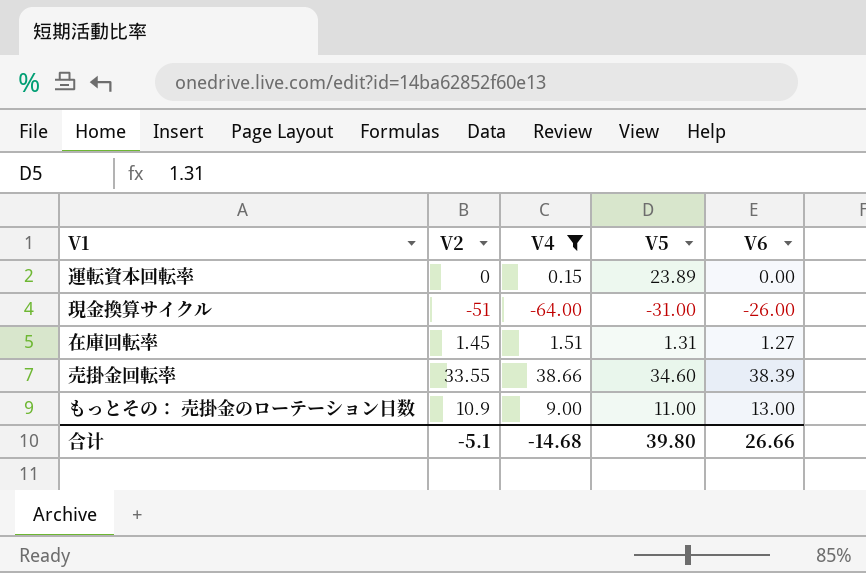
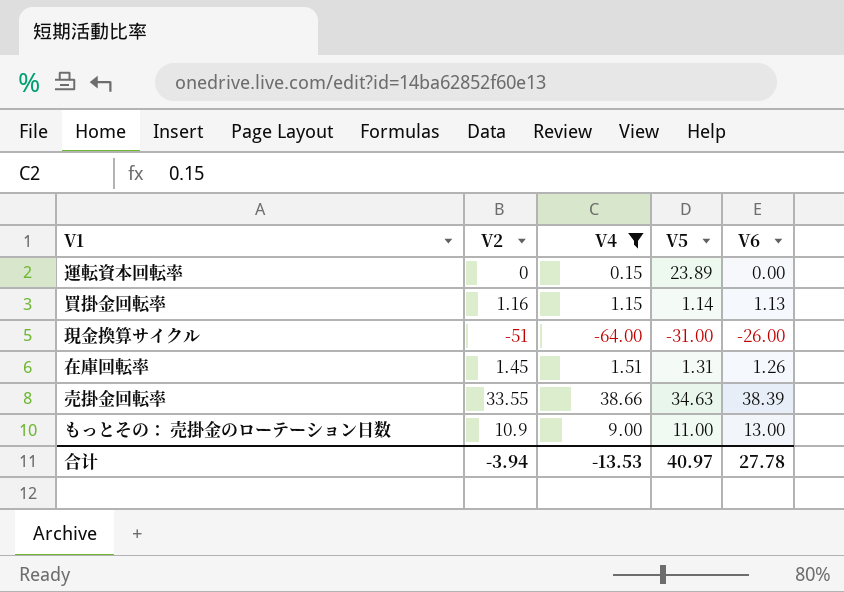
row 買掛金回転率: none -> 1.16 | 1.15 | 1.14 | 1.13
在庫回転率 | V6: 1.27 -> 1.26
売掛金回転率 | V5: 34.60 -> 34.63
合计 | V2: -5.1 -> -3.94
合计 | V4: -14.68 -> -13.53
合计 | V5: 39.80 -> 40.97
合计 | V6: 26.66 -> 27.78

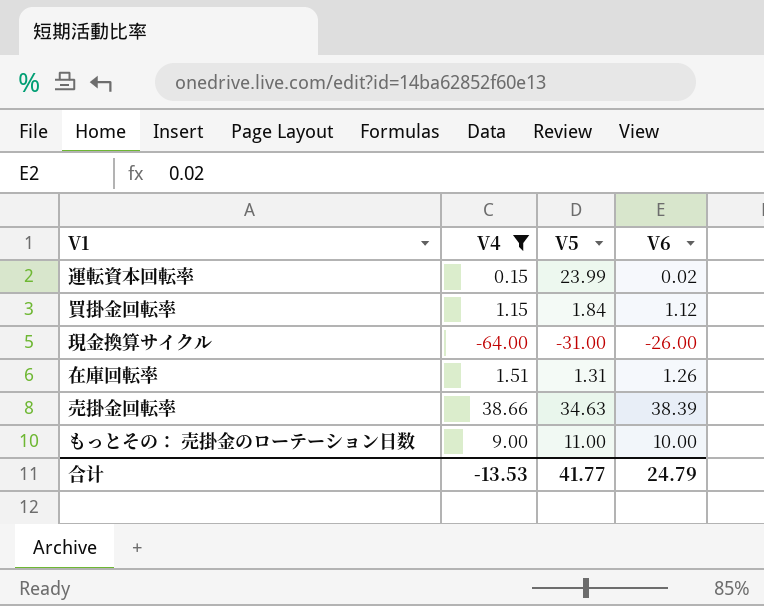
column V2 | position: 2 -> none
運転資本回転率 | V5: 23.89 -> 23.99
運転資本回転率 | V6: 0.00 -> 0.02
買掛金回転率 | V5: 1.14 -> 1.84
買掛金回転率 | V6: 1.13 -> 1.12
もっとその： 売掛金のローテーション日数 | V6: 13.00 -> 10.00
合计 | V5: 40.97 -> 41.77
合计 | V6: 27.78 -> 24.79

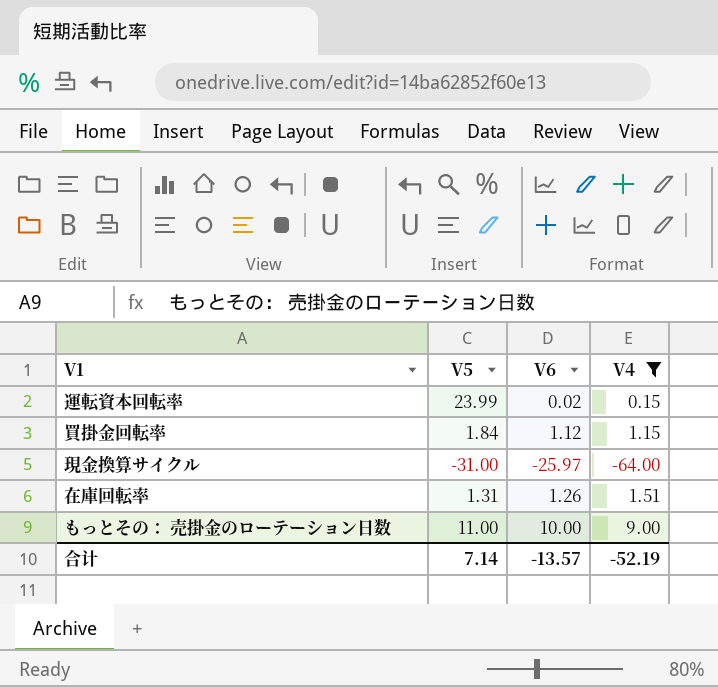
column V4 | position: 2 -> 4
row 売掛金回転率: 38.66 | 34.63 | 38.39 -> none
現金換算サイクル | V6: -26.00 -> -25.97
合计 | V5: 41.77 -> 7.14
合计 | V6: 24.79 -> -13.57
合计 | V4: -13.53 -> -52.19

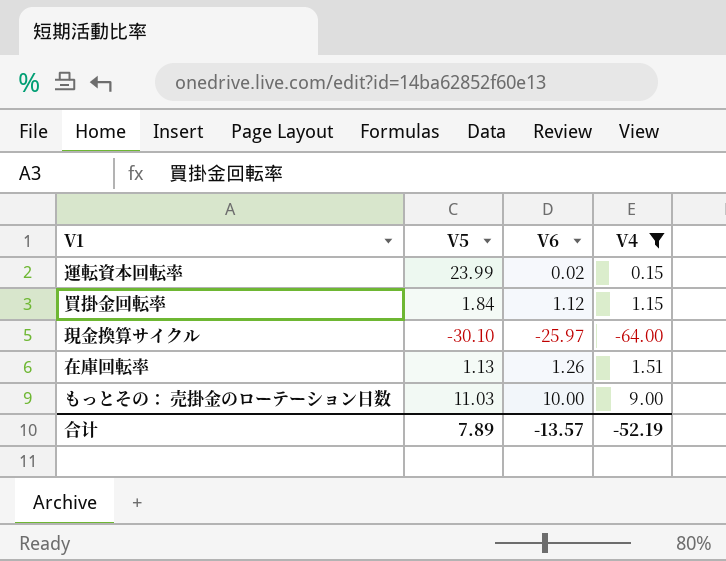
現金換算サイクル | V5: -31.00 -> -30.10
在庫回転率 | V5: 1.31 -> 1.13
もっとその： 売掛金のローテーション日数 | V5: 11.00 -> 11.03
合计 | V5: 7.14 -> 7.89

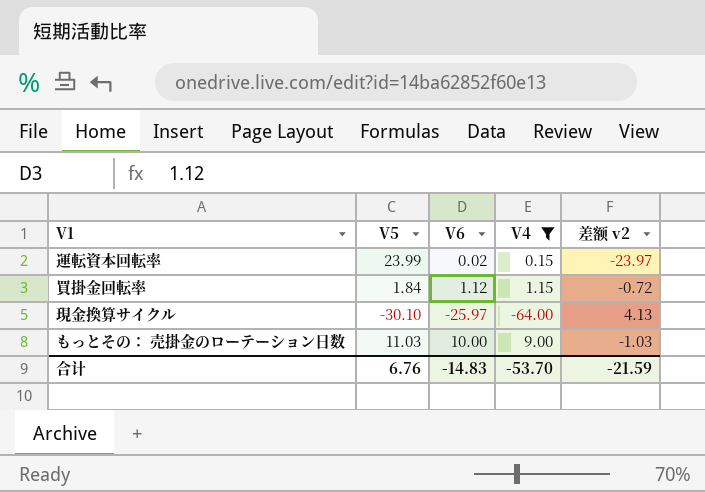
column 差额 v2 | formula: none -> [V6] - [V5]
row 在庫回転率: 1.13 | 1.26 | 1.51 -> none
合计 | V5: 7.89 -> 6.76
合计 | V6: -13.57 -> -14.83
合计 | V4: -52.19 -> -53.70

